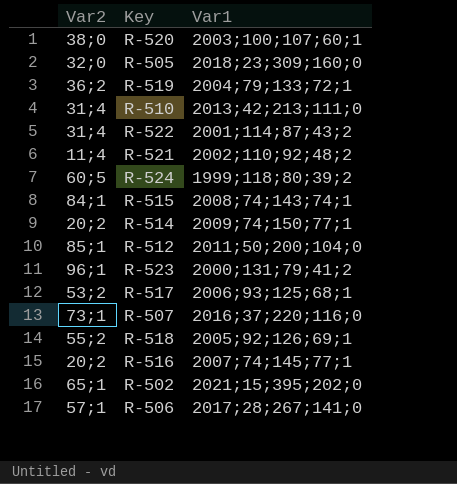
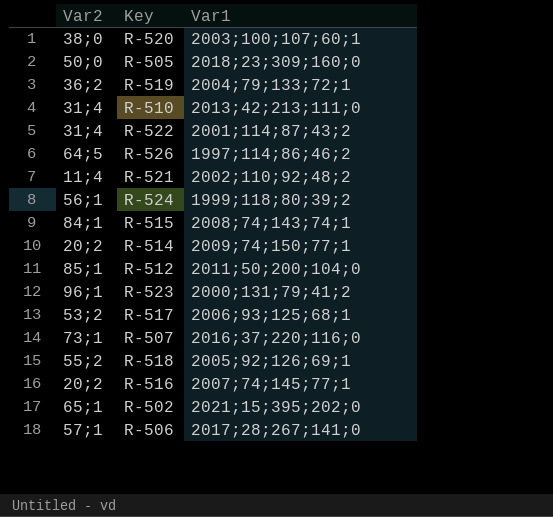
R-505 | Var2: 32;0 -> 50;0
row R-526: none -> 64;5 | 1997;114;86;46;2
R-524 | Var2: 60;5 -> 56;1

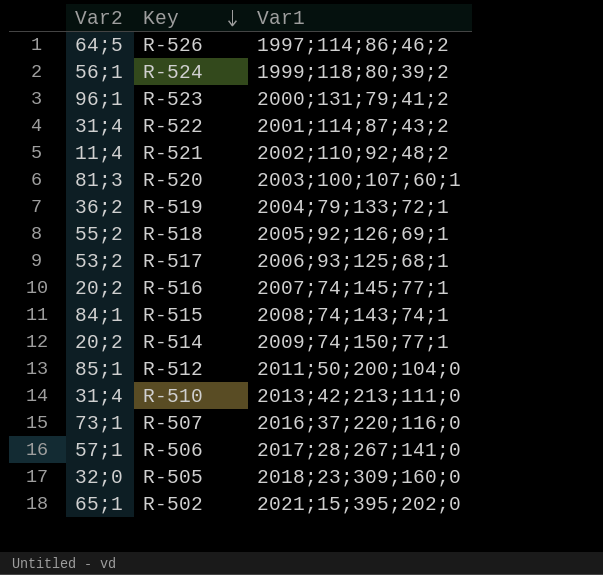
row order: none -> Key descending
R-520 | Var2: 38;0 -> 81;3
R-505 | Var2: 50;0 -> 32;0

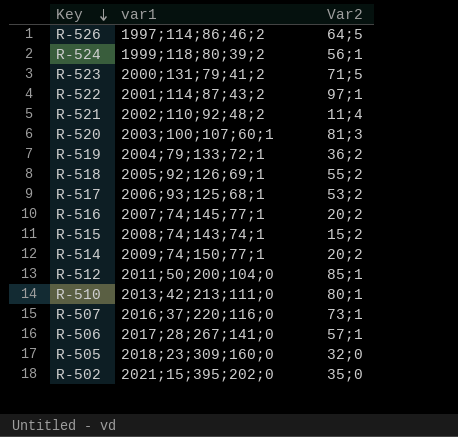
column name: Var1 -> var1
column Var2 | position: 1 -> 3
R-523 | Var2: 96;1 -> 71;5
R-522 | Var2: 31;4 -> 97;1
R-515 | Var2: 84;1 -> 15;2
R-510 | Var2: 31;4 -> 80;1
R-502 | Var2: 65;1 -> 35;0

